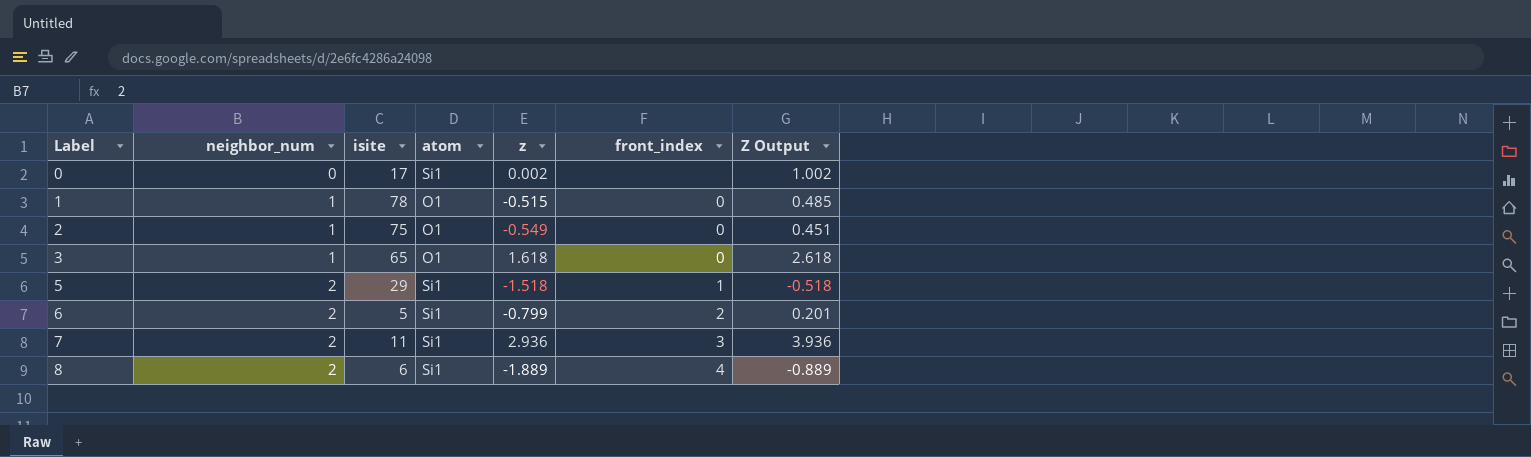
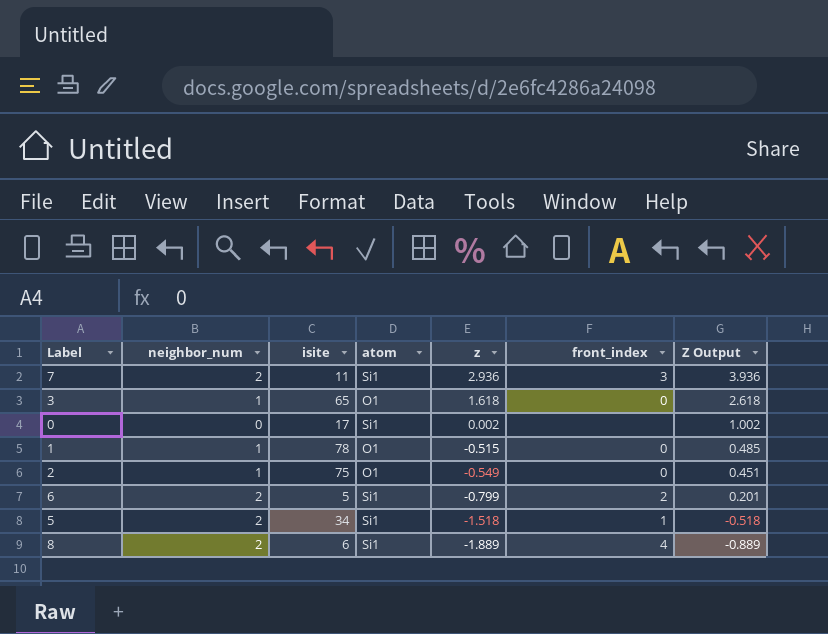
row order: Label ascending -> z descending
5 | isite: 29 -> 34

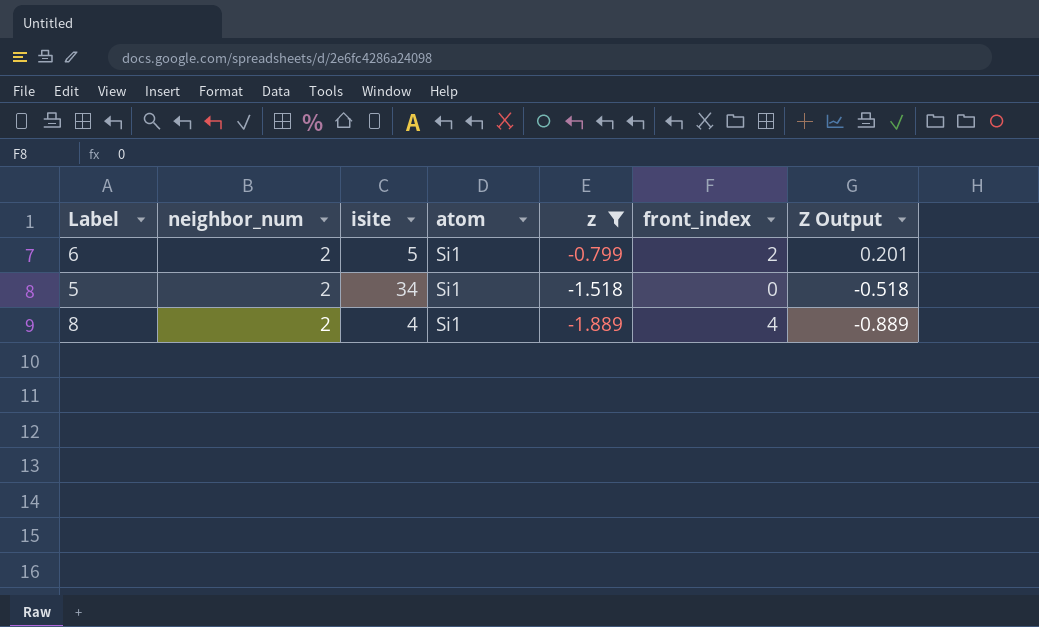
filter: none -> z <= -0.799
5 | front_index: 1 -> 0
8 | isite: 6 -> 4

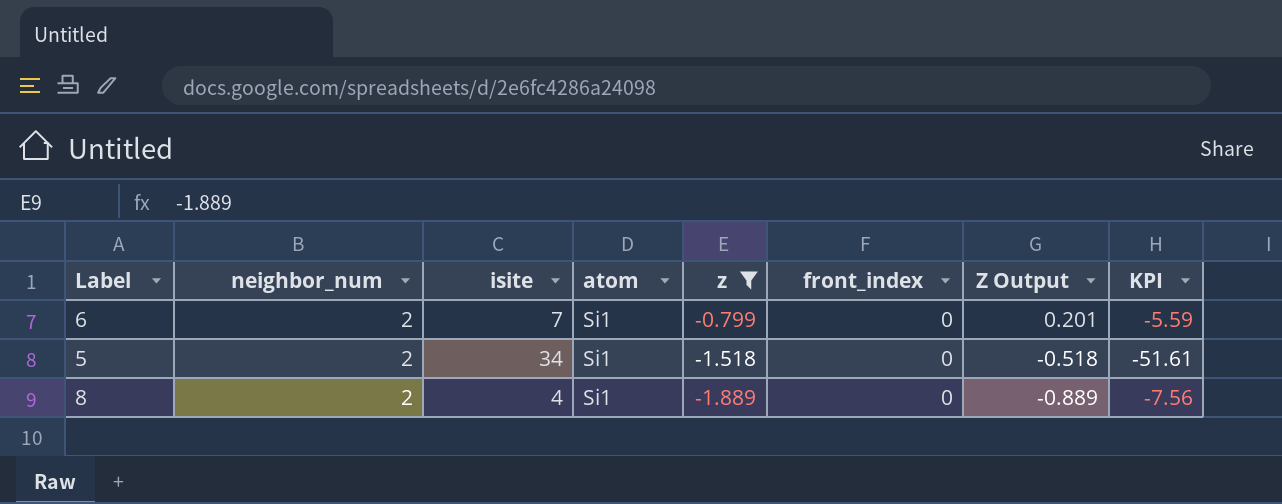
column KPI | formula: none -> [isite] * [z]
6 | isite: 5 -> 7
6 | front_index: 2 -> 0
8 | front_index: 4 -> 0

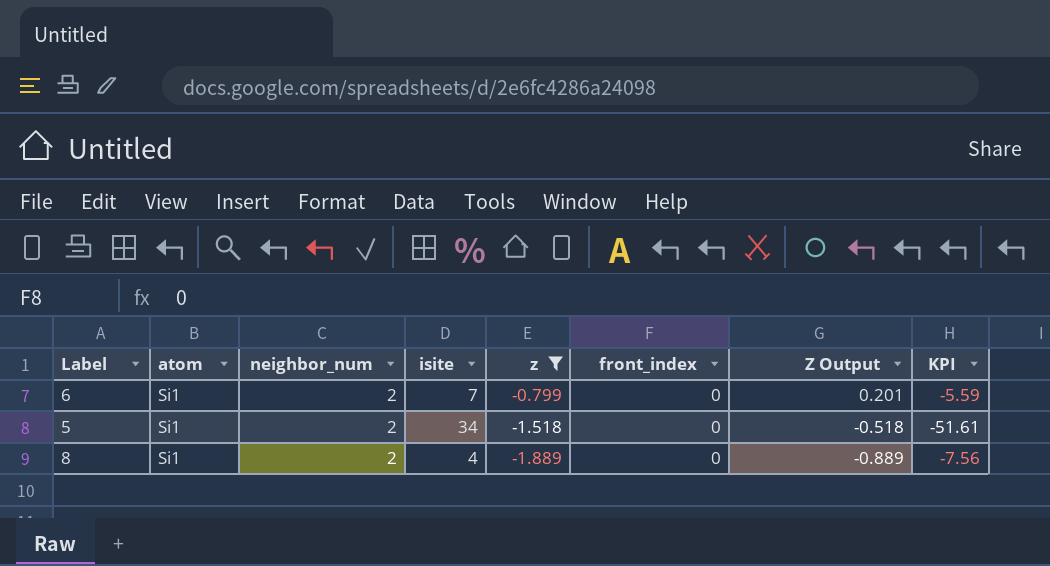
column atom | position: 4 -> 2

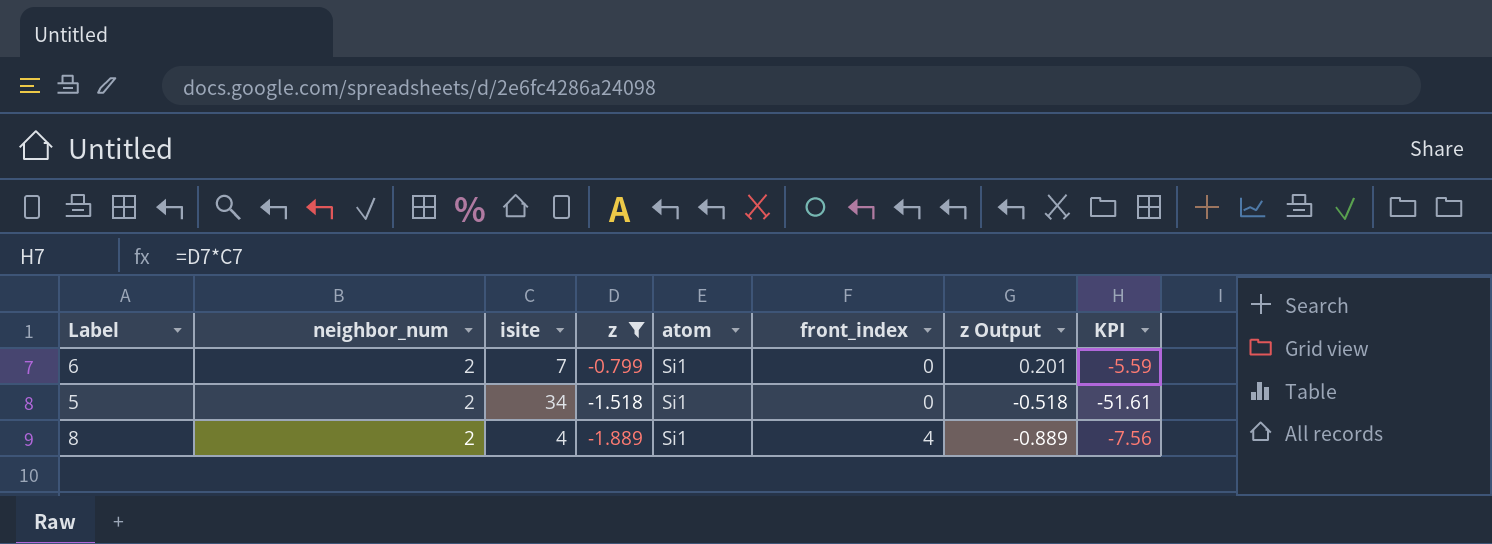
column atom | position: 2 -> 5
column name: Z Output -> z Output
8 | front_index: 0 -> 4

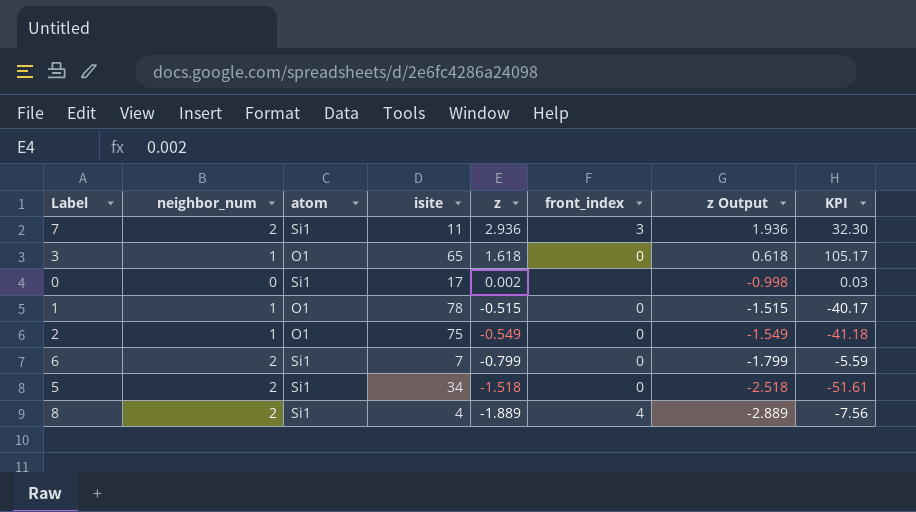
filter: z <= -0.799 -> none
column atom | position: 5 -> 3
column z Output | formula: [z] + 1 -> [z] - 1

